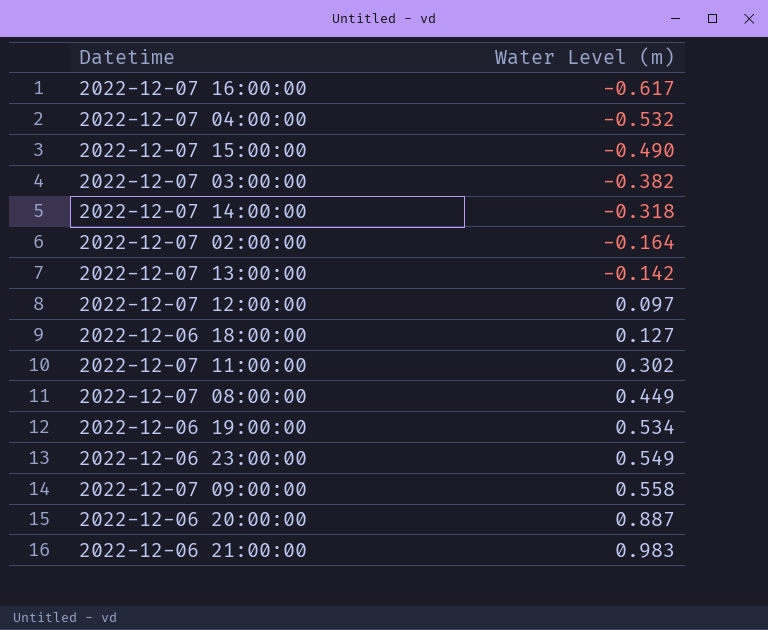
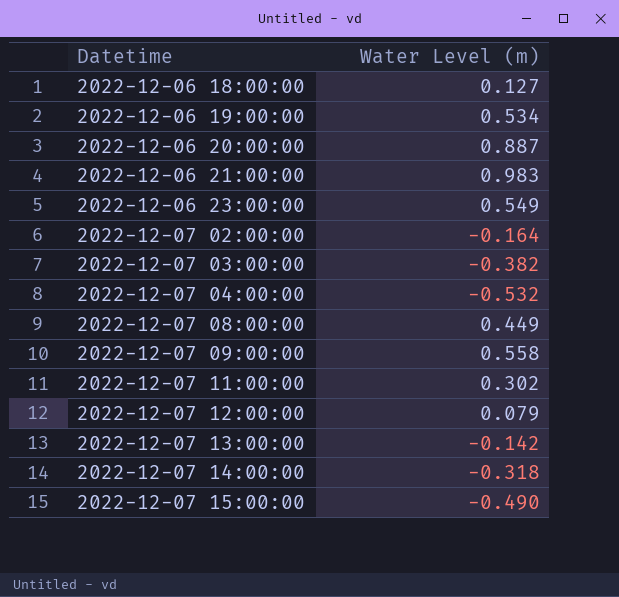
row order: Water Level (m) ascending -> Datetime ascending
row 2022-12-07 16:00:00: -0.617 -> none
2022-12-07 12:00:00 | Water Level (m): 0.097 -> 0.079

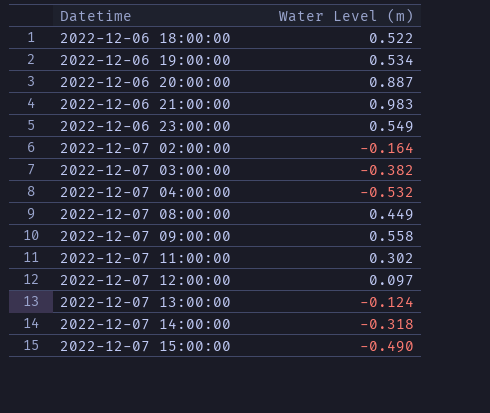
2022-12-06 18:00:00 | Water Level (m): 0.127 -> 0.522
2022-12-07 12:00:00 | Water Level (m): 0.079 -> 0.097
2022-12-07 13:00:00 | Water Level (m): -0.142 -> -0.124

